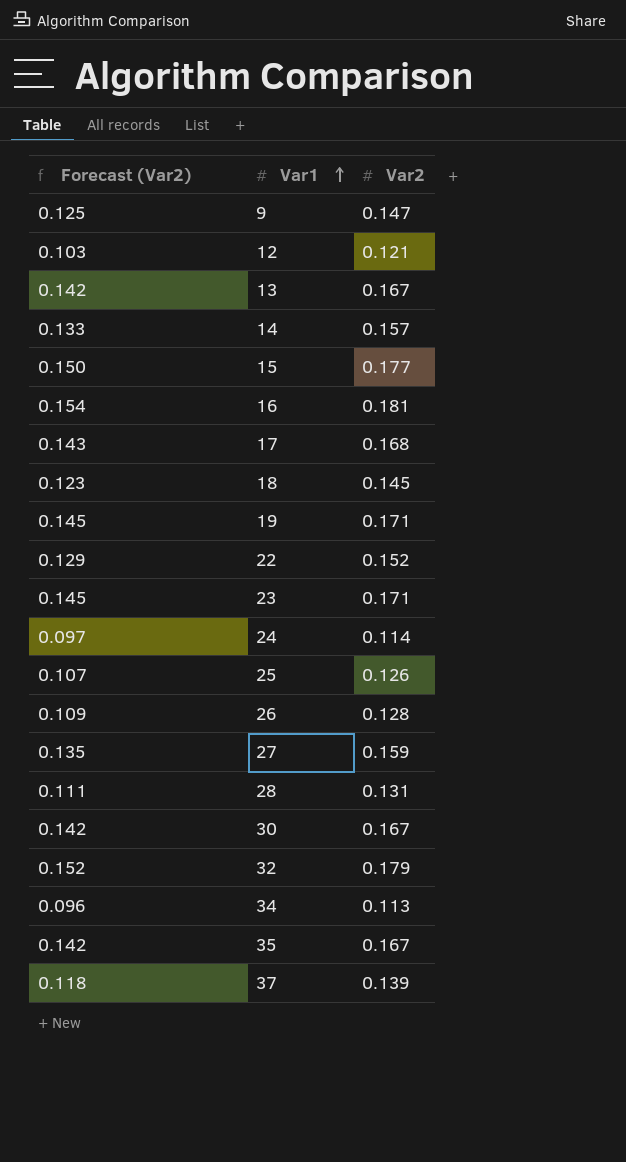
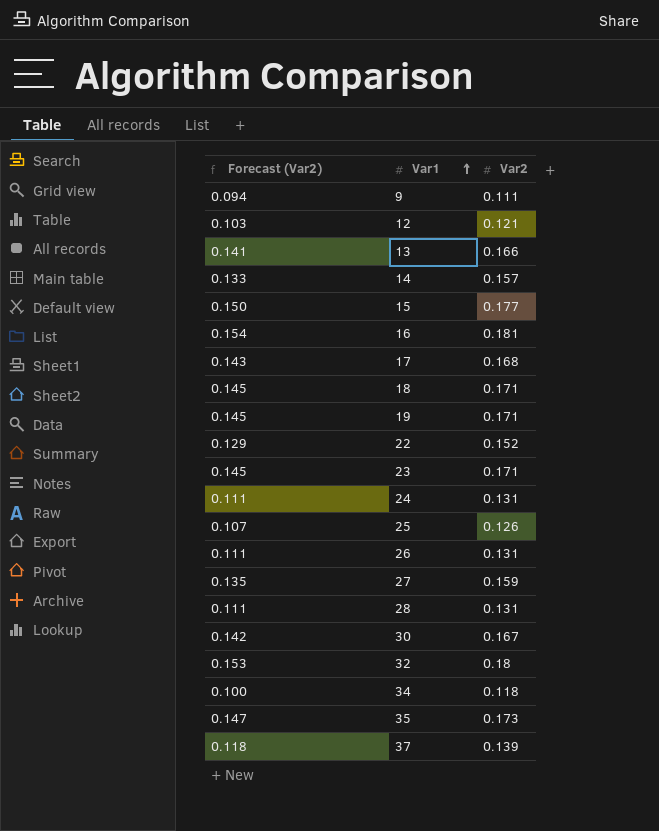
9 | Forecast (Var2): 0.125 -> 0.094
9 | Var2: 0.147 -> 0.111
13 | Forecast (Var2): 0.142 -> 0.141
13 | Var2: 0.167 -> 0.166
18 | Forecast (Var2): 0.123 -> 0.145
18 | Var2: 0.145 -> 0.171
24 | Forecast (Var2): 0.097 -> 0.111
24 | Var2: 0.114 -> 0.131
26 | Forecast (Var2): 0.109 -> 0.111
26 | Var2: 0.128 -> 0.131
32 | Forecast (Var2): 0.152 -> 0.153
32 | Var2: 0.179 -> 0.18
34 | Forecast (Var2): 0.096 -> 0.100
34 | Var2: 0.113 -> 0.118
35 | Forecast (Var2): 0.142 -> 0.147
35 | Var2: 0.167 -> 0.173

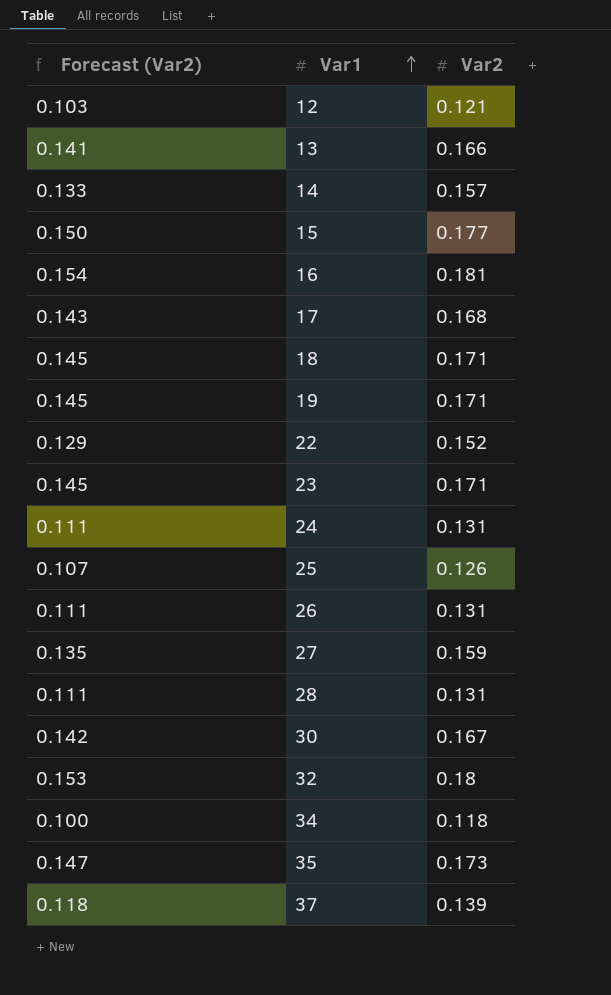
row 9: 0.094 | 0.111 -> none

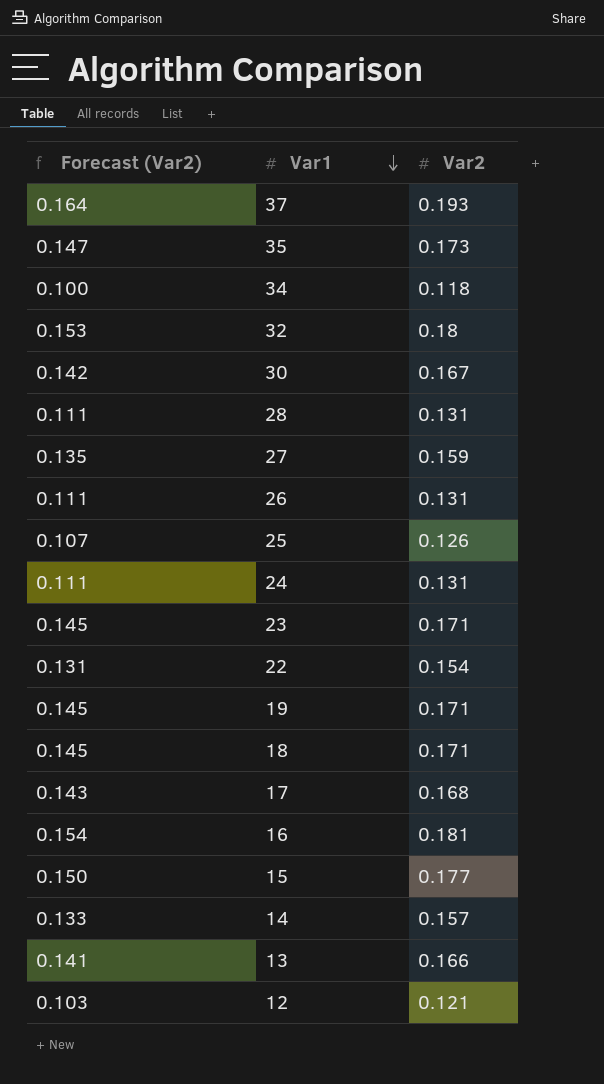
row order: Var1 ascending -> Var1 descending
37 | Forecast (Var2): 0.118 -> 0.164
37 | Var2: 0.139 -> 0.193
22 | Forecast (Var2): 0.129 -> 0.131
22 | Var2: 0.152 -> 0.154

